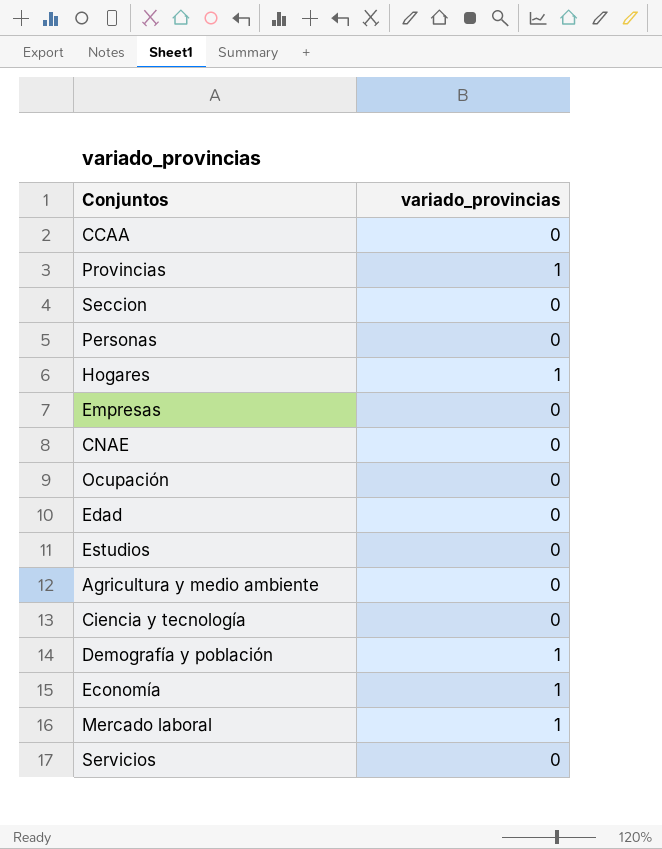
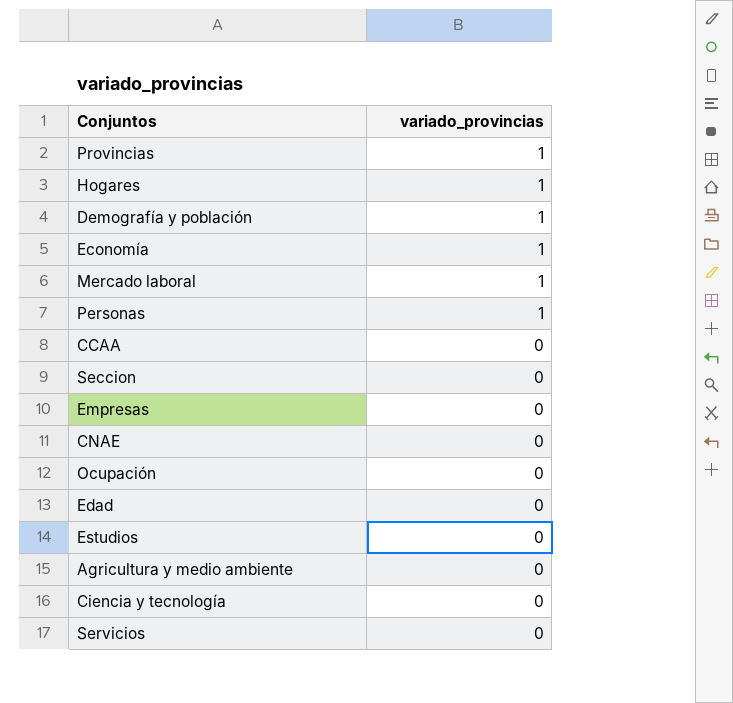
row order: none -> variado_provincias descending
Personas | variado_provincias: 0 -> 1

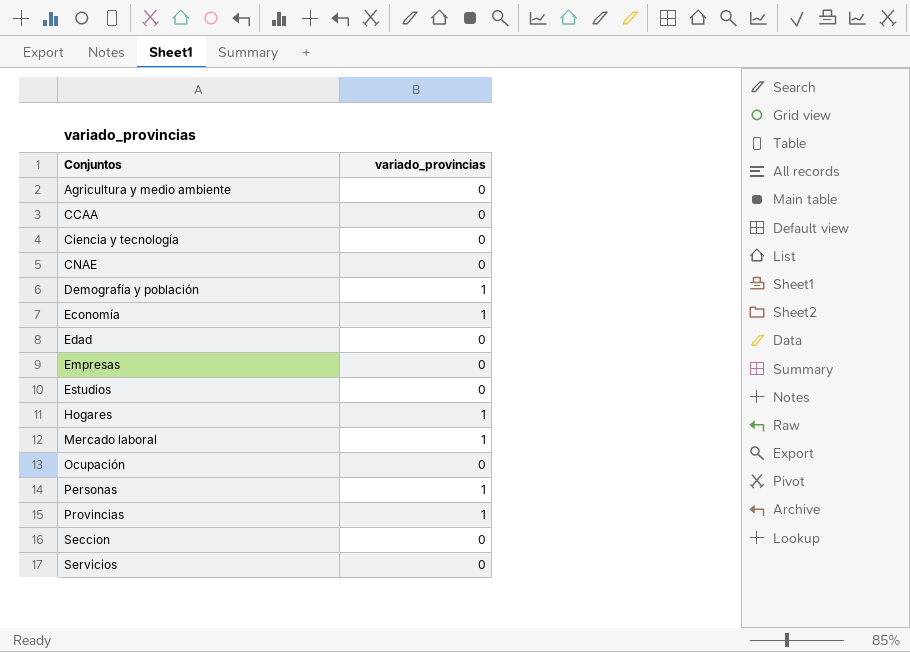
row order: variado_provincias descending -> Conjuntos ascending

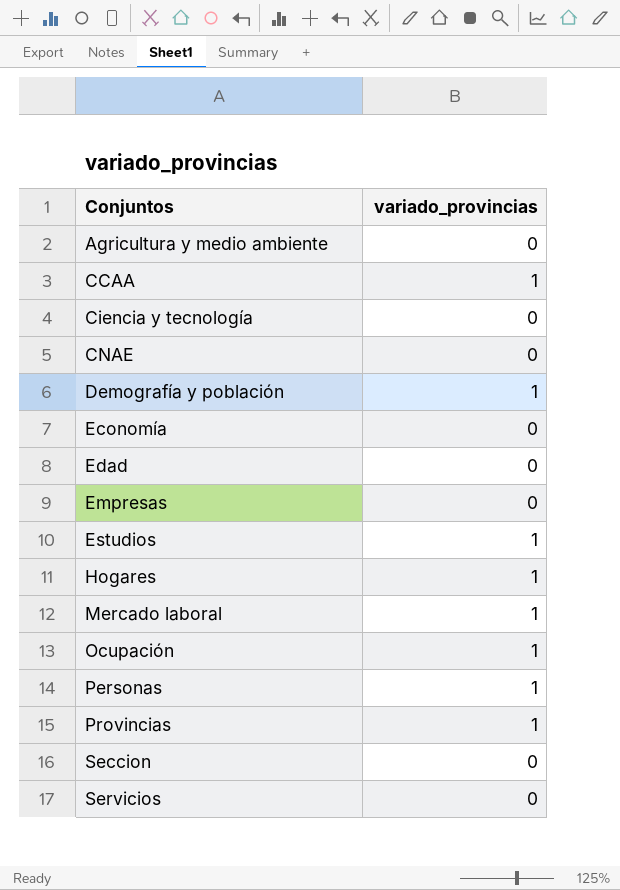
CCAA | variado_provincias: 0 -> 1
Economía | variado_provincias: 1 -> 0
Estudios | variado_provincias: 0 -> 1
Ocupación | variado_provincias: 0 -> 1

